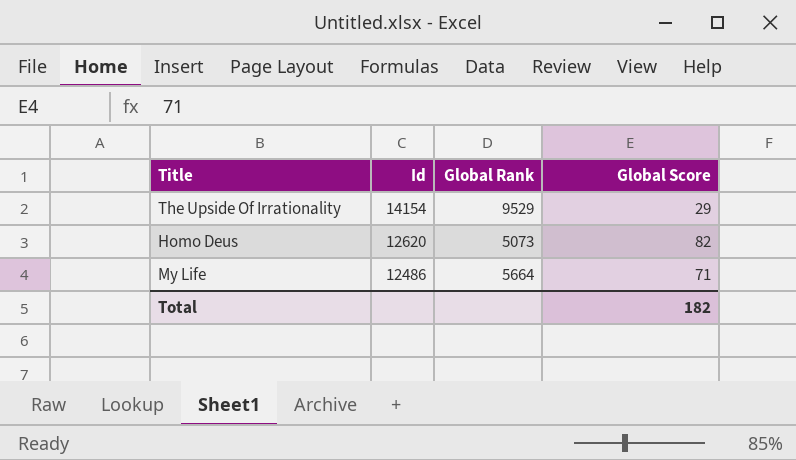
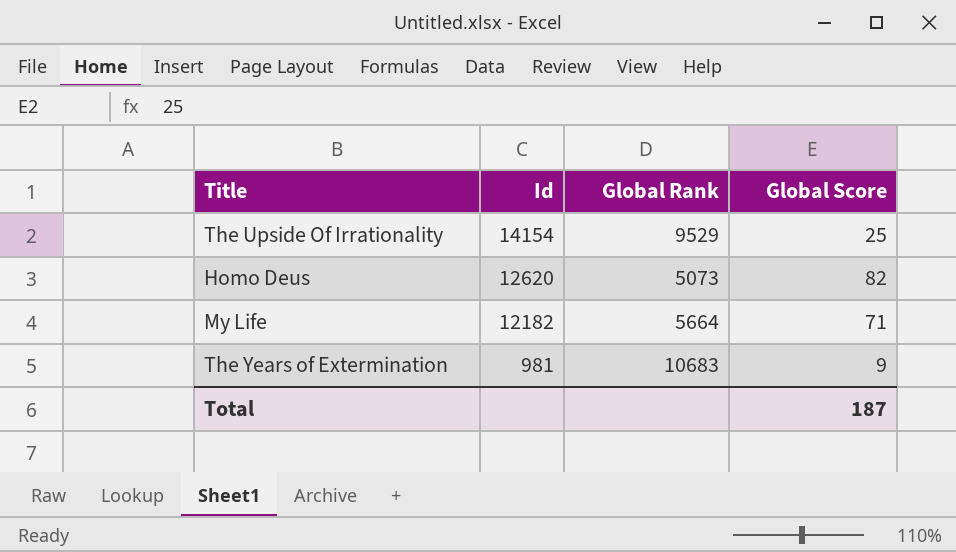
The Upside Of Irrationality | Global Score: 29 -> 25
My Life | Id: 12486 -> 12182
row The Years of Extermination: none -> 981 | 10683 | 9
Total | Global Score: 182 -> 187

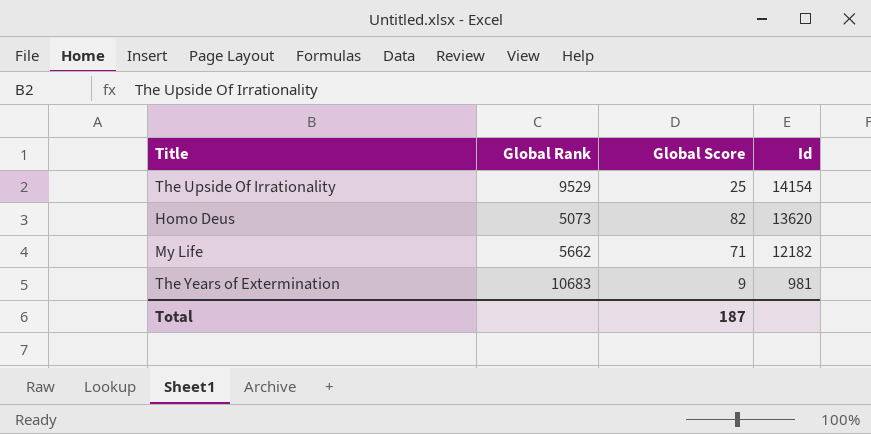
column Id | position: 2 -> 4
Homo Deus | Id: 12620 -> 13620
My Life | Global Rank: 5664 -> 5662

